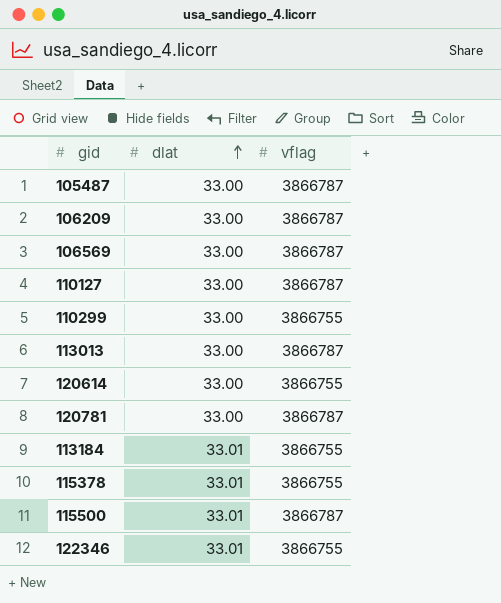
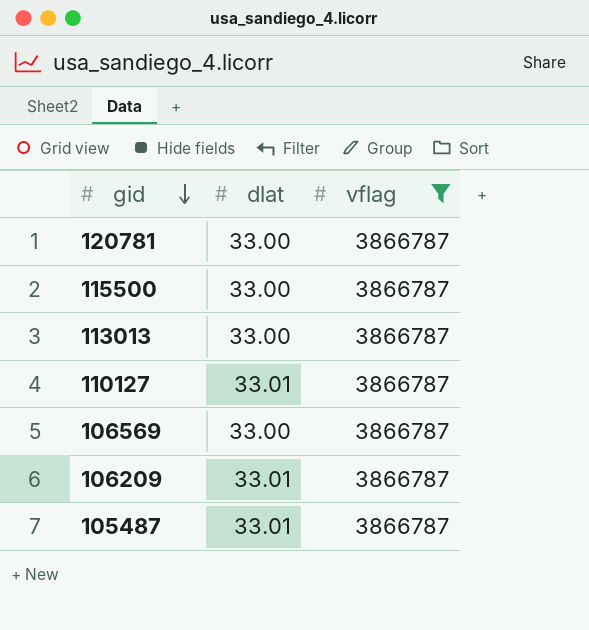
filter: none -> vflag = 3866787
row order: dlat ascending -> gid descending
115500 | dlat: 33.01 -> 33.00
110127 | dlat: 33.00 -> 33.01
106209 | dlat: 33.00 -> 33.01
105487 | dlat: 33.00 -> 33.01

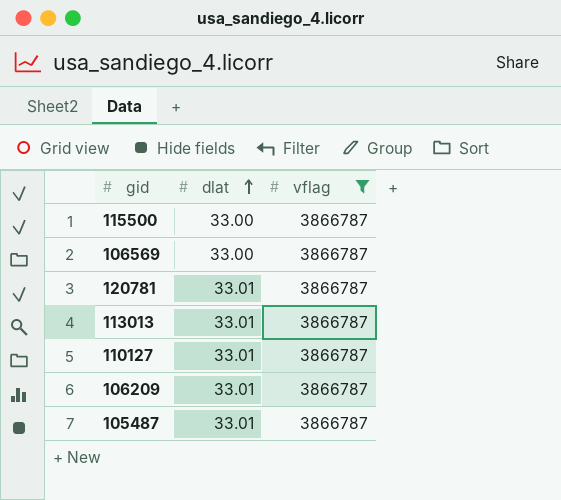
row order: gid descending -> dlat ascending
120781 | dlat: 33.00 -> 33.01
113013 | dlat: 33.00 -> 33.01

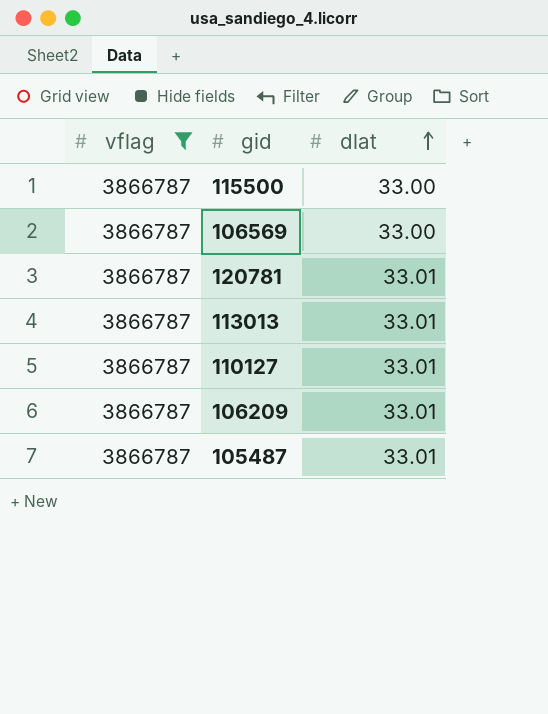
column vflag | position: 3 -> 1

